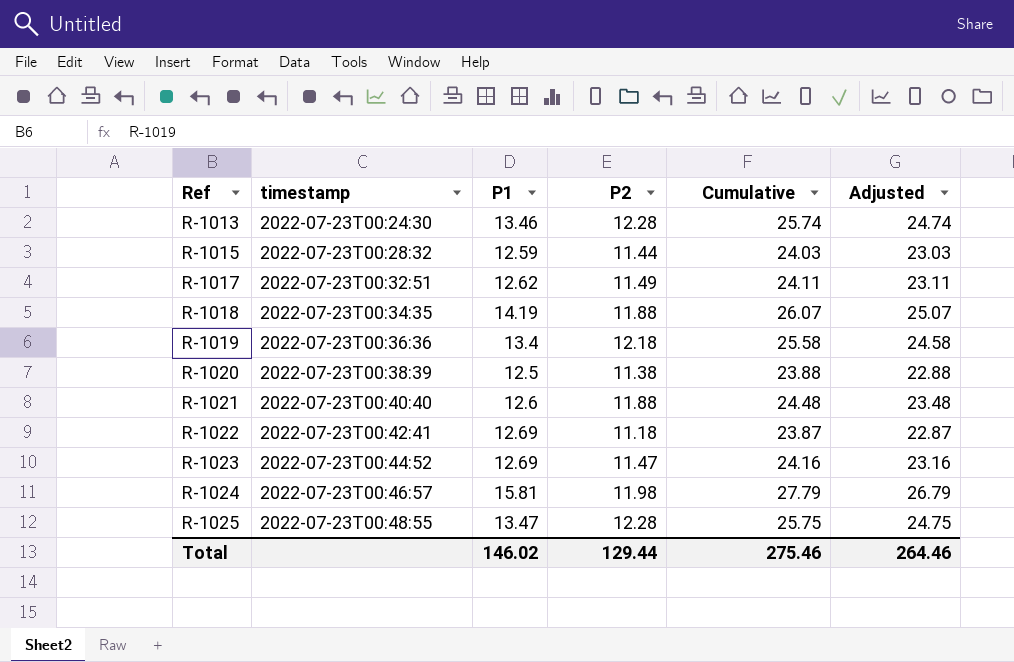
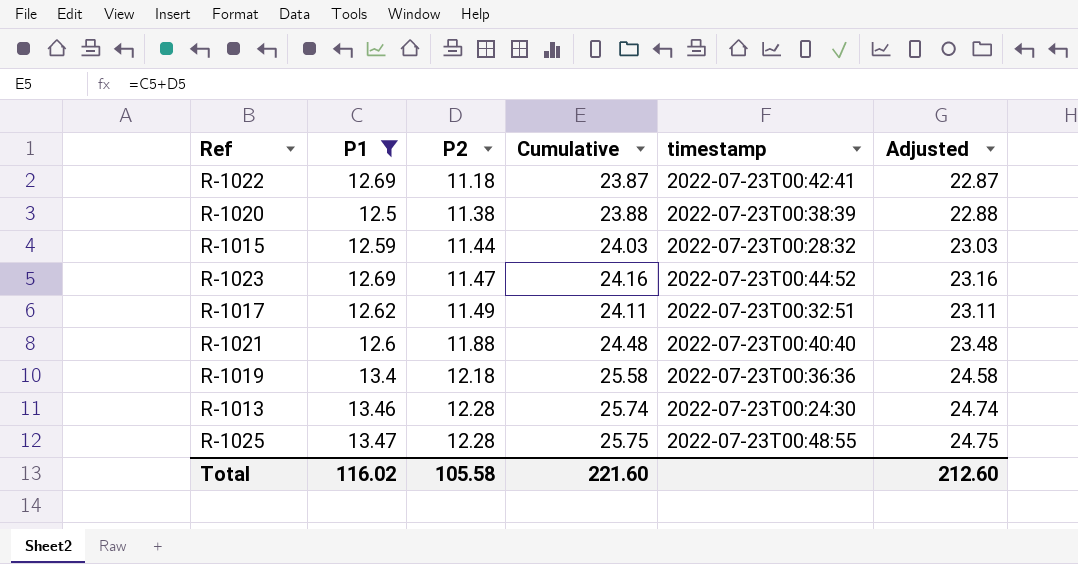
filter: none -> P1 <= 13.47
row order: Ref ascending -> P2 ascending
column timestamp | position: 2 -> 5
Total | P1: 146.02 -> 116.02
Total | P2: 129.44 -> 105.58
Total | Cumulative: 275.46 -> 221.60
Total | Adjusted: 264.46 -> 212.60

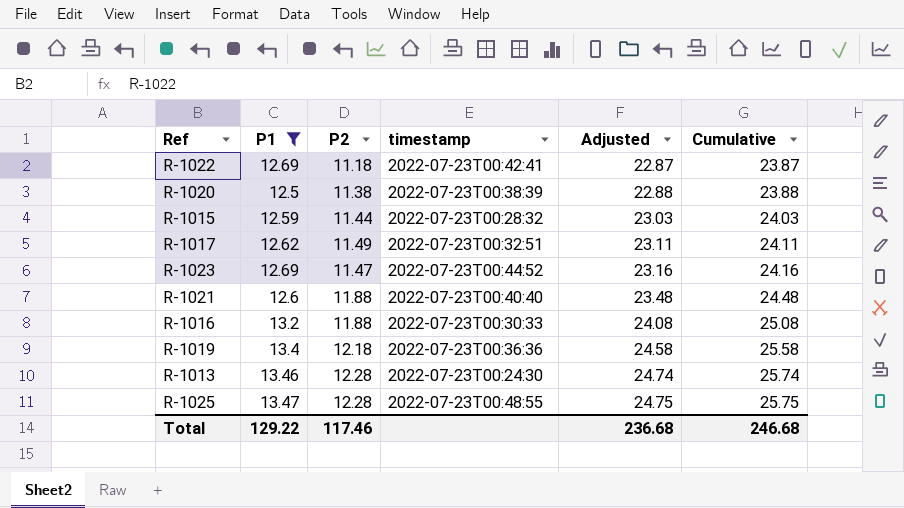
row order: P2 ascending -> Adjusted ascending
column Cumulative | position: 4 -> 6
row R-1016: none -> 13.2 | 11.88 | 2022-07-23T00:30:33 | 24.08 | 25.08
Total | P1: 116.02 -> 129.22
Total | P2: 105.58 -> 117.46
Total | Adjusted: 212.60 -> 236.68
Total | Cumulative: 221.60 -> 246.68

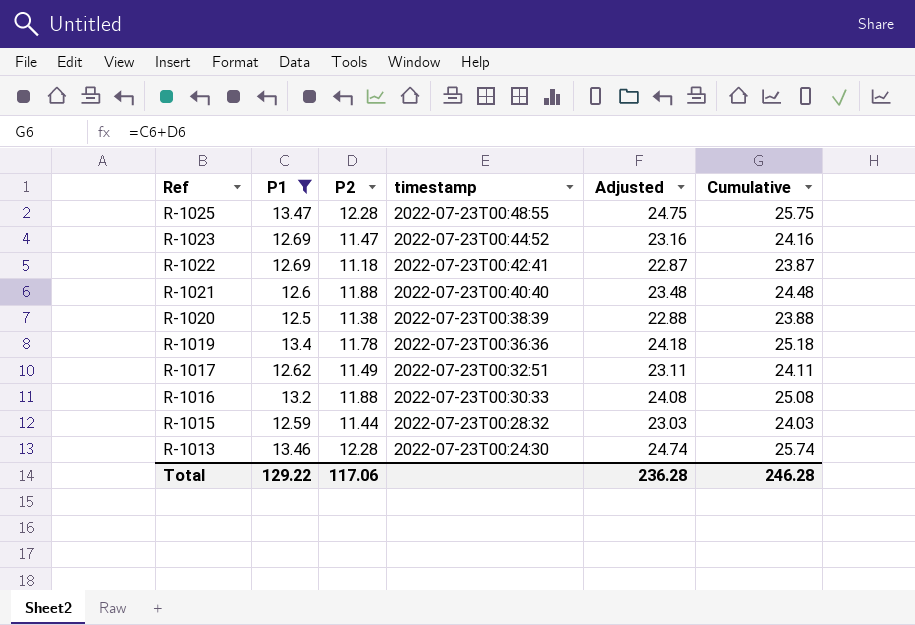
row order: Adjusted ascending -> Ref descending
R-1019 | P2: 12.18 -> 11.78
R-1019 | Adjusted: 24.58 -> 24.18
R-1019 | Cumulative: 25.58 -> 25.18
Total | P2: 117.46 -> 117.06
Total | Adjusted: 236.68 -> 236.28
Total | Cumulative: 246.68 -> 246.28

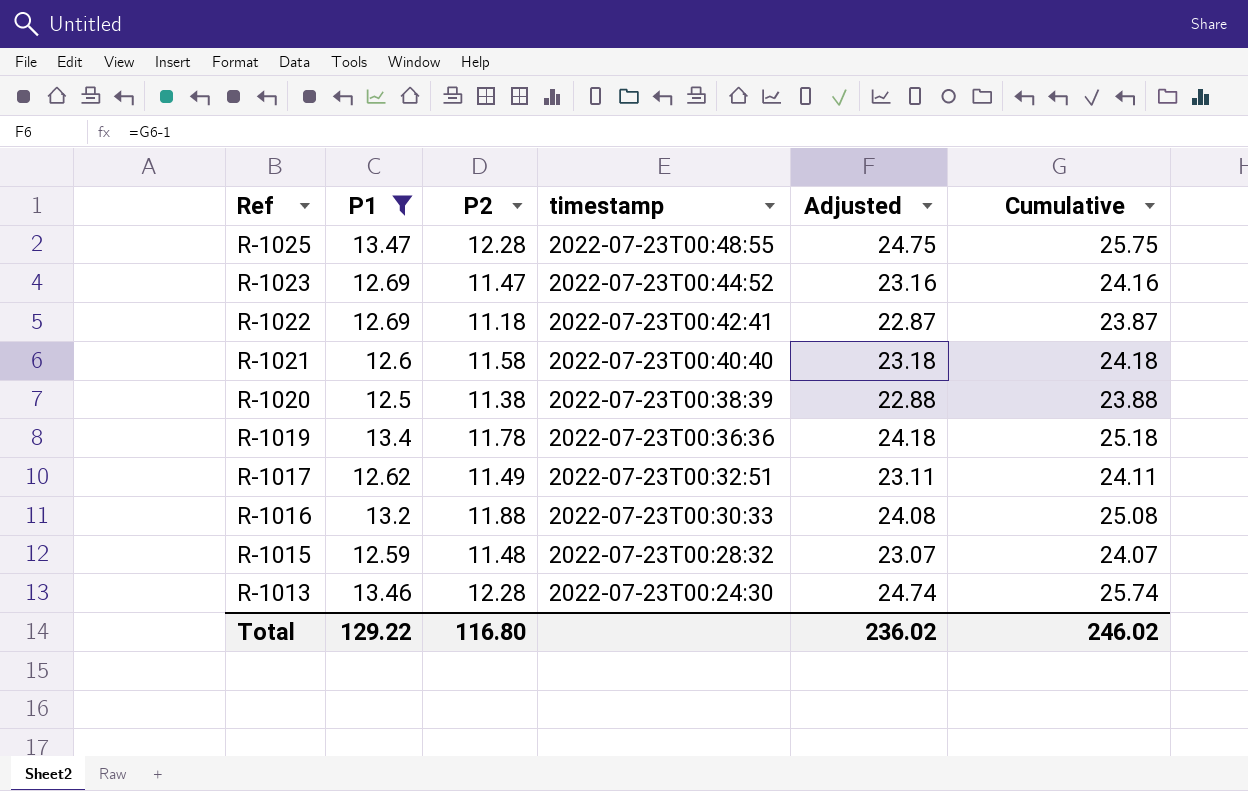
R-1021 | P2: 11.88 -> 11.58
R-1021 | Adjusted: 23.48 -> 23.18
R-1021 | Cumulative: 24.48 -> 24.18
R-1015 | P2: 11.44 -> 11.48
R-1015 | Adjusted: 23.03 -> 23.07
R-1015 | Cumulative: 24.03 -> 24.07
Total | P2: 117.06 -> 116.80
Total | Adjusted: 236.28 -> 236.02
Total | Cumulative: 246.28 -> 246.02

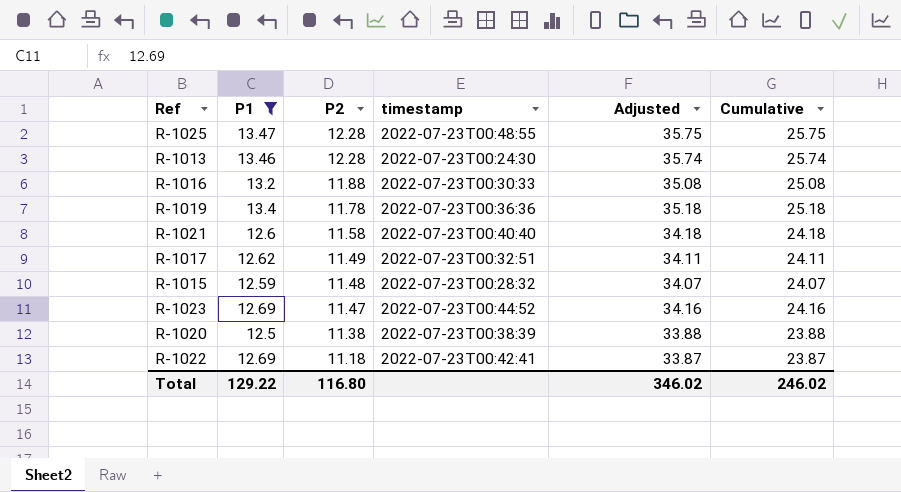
row order: Ref descending -> P2 descending
column Adjusted | formula: [Cumulative] - 1 -> [Cumulative] + 10
Total | Adjusted: 236.02 -> 346.02

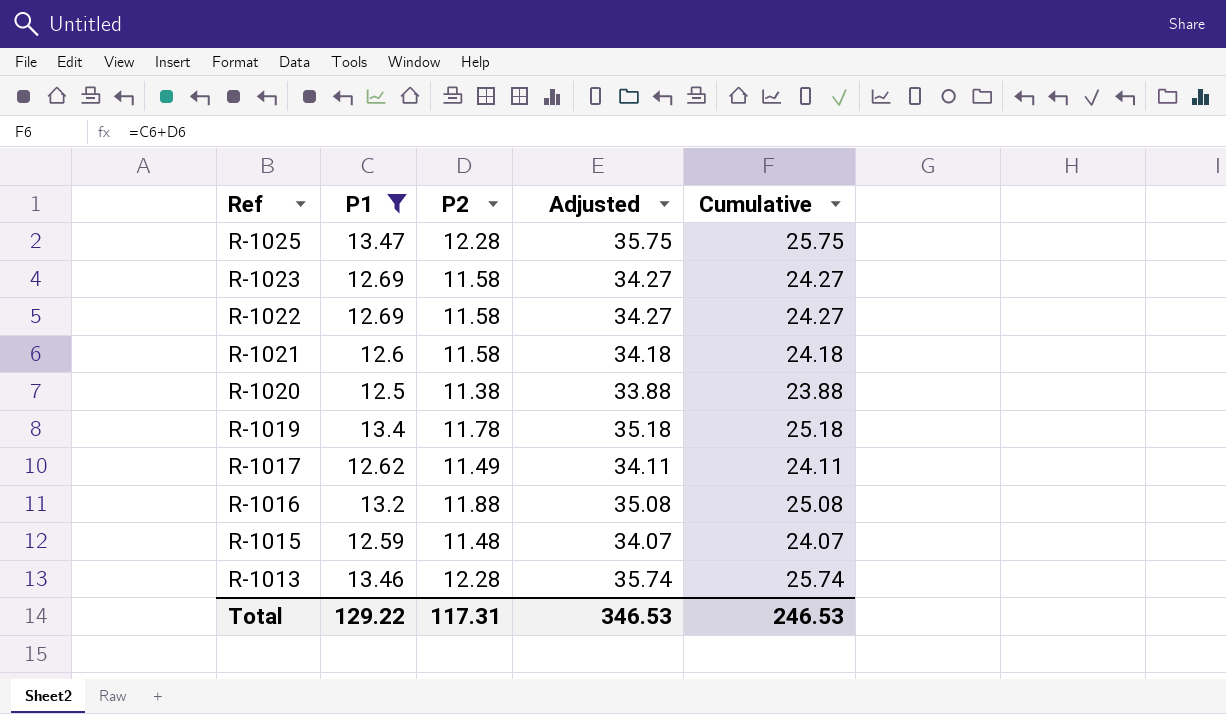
row order: P2 descending -> Ref descending
column timestamp | position: 4 -> none
R-1023 | P2: 11.47 -> 11.58
R-1023 | Adjusted: 34.16 -> 34.27
R-1023 | Cumulative: 24.16 -> 24.27
R-1022 | P2: 11.18 -> 11.58
R-1022 | Adjusted: 33.87 -> 34.27
R-1022 | Cumulative: 23.87 -> 24.27
Total | P2: 116.80 -> 117.31
Total | Adjusted: 346.02 -> 346.53
Total | Cumulative: 246.02 -> 246.53

